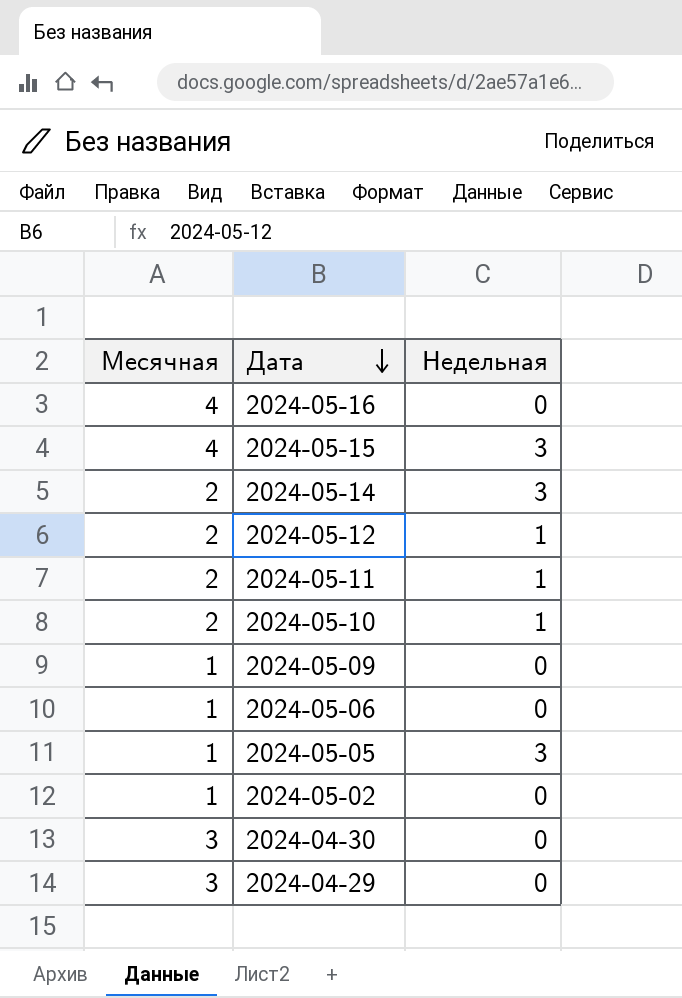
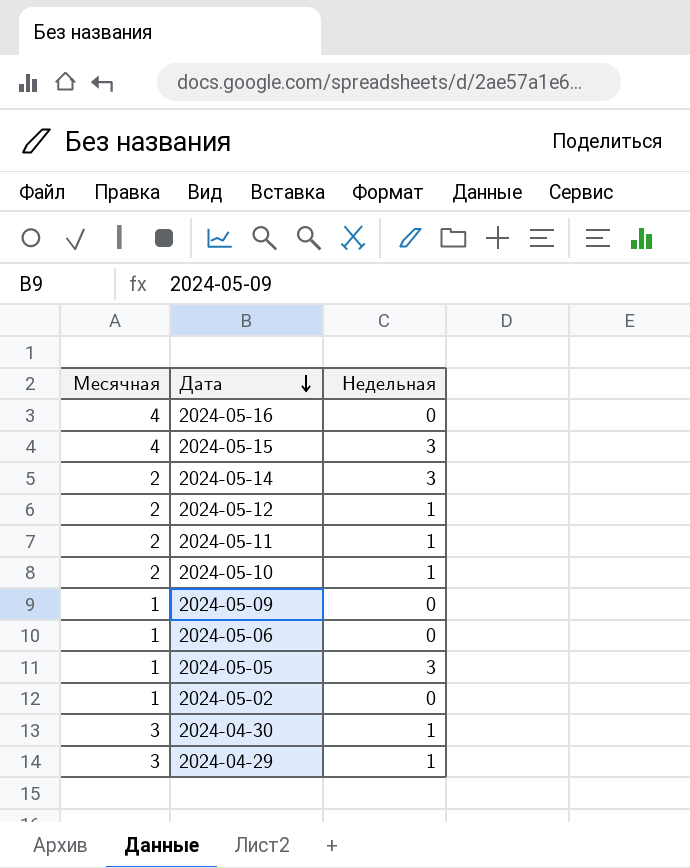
2024-04-30 | Недельная: 0 -> 1
2024-04-29 | Недельная: 0 -> 1

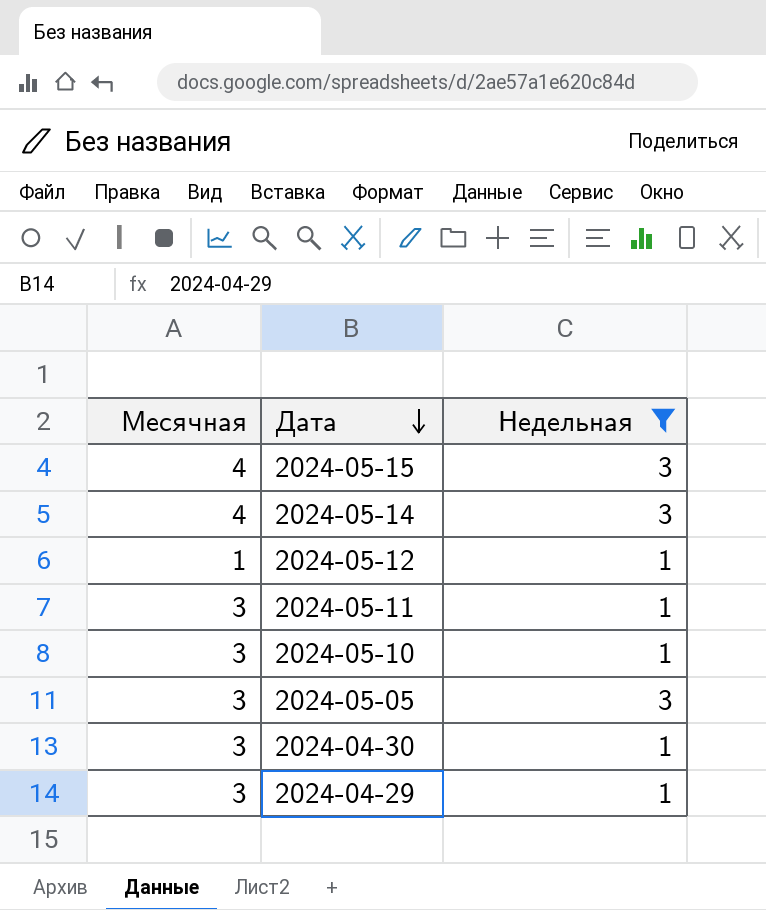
filter: none -> Недельная != 0
2024-05-14 | Месячная: 2 -> 4
2024-05-12 | Месячная: 2 -> 1
2024-05-11 | Месячная: 2 -> 3
2024-05-10 | Месячная: 2 -> 3
2024-05-05 | Месячная: 1 -> 3

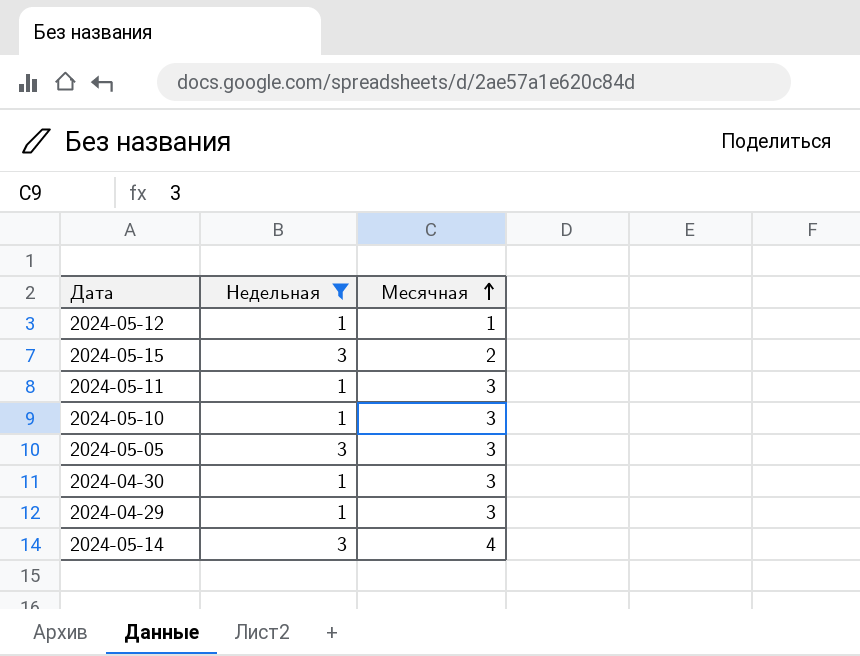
row order: Дата descending -> Месячная ascending
column Месячная | position: 1 -> 3
2024-05-15 | Месячная: 4 -> 2

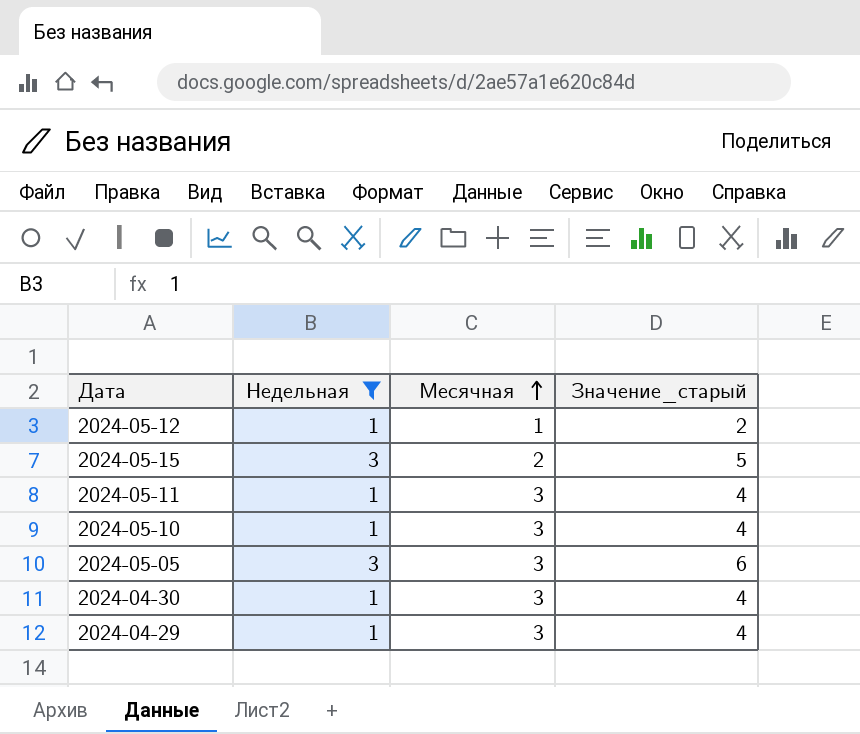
column Значение_старый | formula: none -> [Недельная] + [Месячная]
row 2024-05-14: 3 | 4 -> none

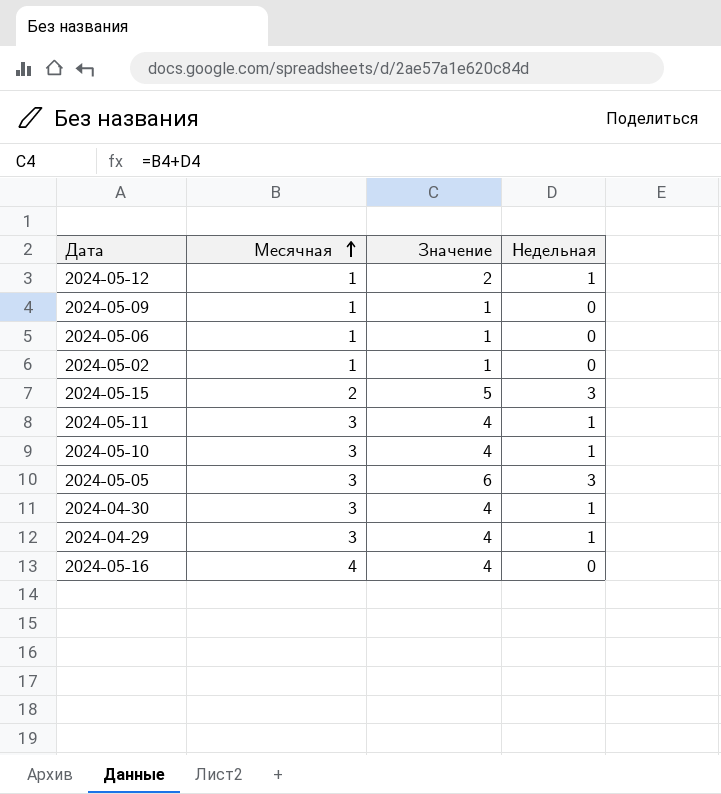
filter: Недельная != 0 -> none
column name: Значение_старый -> Значение
column Недельная | position: 2 -> 4

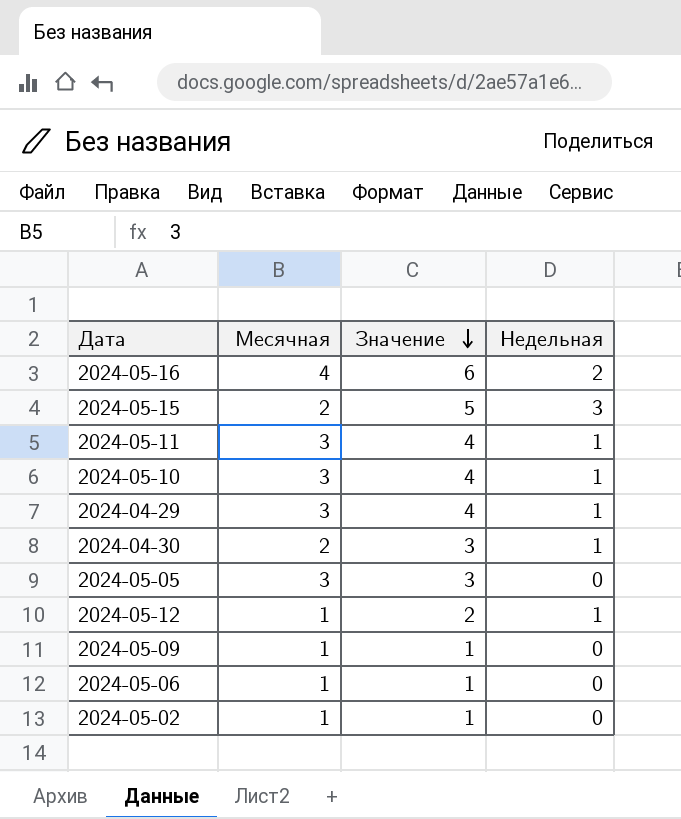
row order: Месячная ascending -> Значение descending
2024-05-16 | Значение: 4 -> 6
2024-05-16 | Недельная: 0 -> 2
2024-04-30 | Месячная: 3 -> 2
2024-04-30 | Значение: 4 -> 3
2024-05-05 | Значение: 6 -> 3
2024-05-05 | Недельная: 3 -> 0

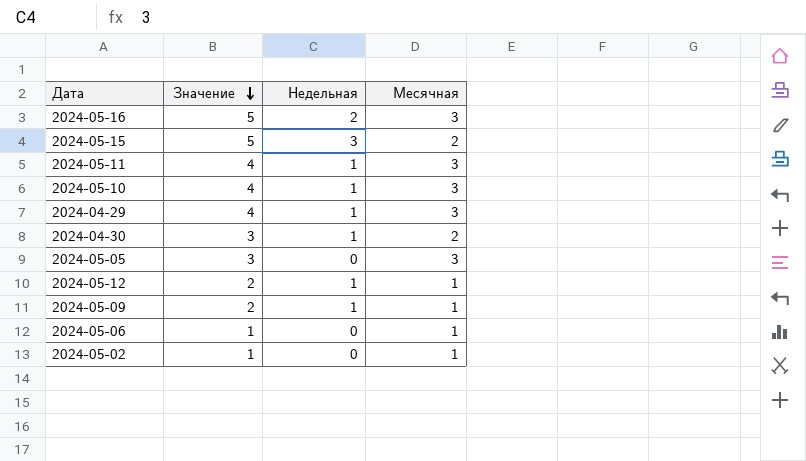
column Месячная | position: 2 -> 4
2024-05-16 | Значение: 6 -> 5
2024-05-16 | Месячная: 4 -> 3
2024-05-09 | Значение: 1 -> 2
2024-05-09 | Недельная: 0 -> 1

